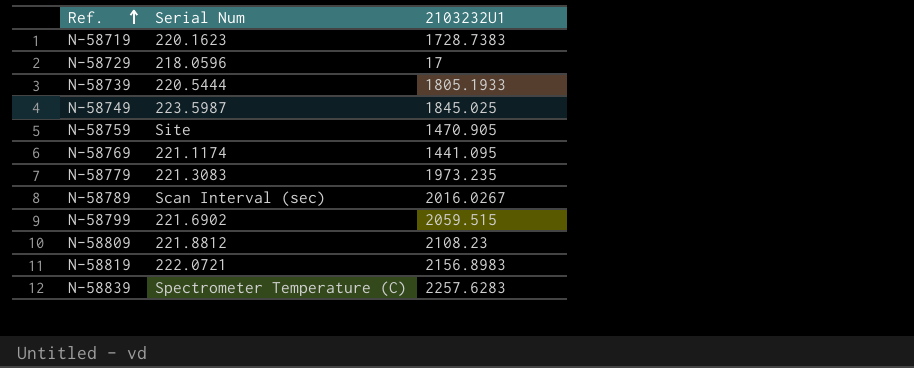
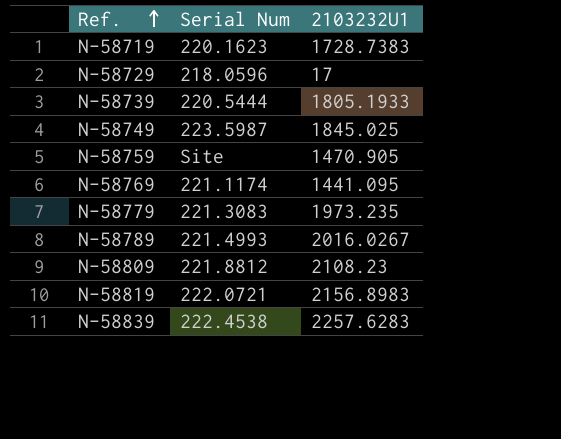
row N-58799: 221.6902 | 2059.515 -> none
N-58789 | Serial Num: Scan Interval (sec) -> 221.4993
N-58839 | Serial Num: Spectrometer Temperature (C) -> 222.4538

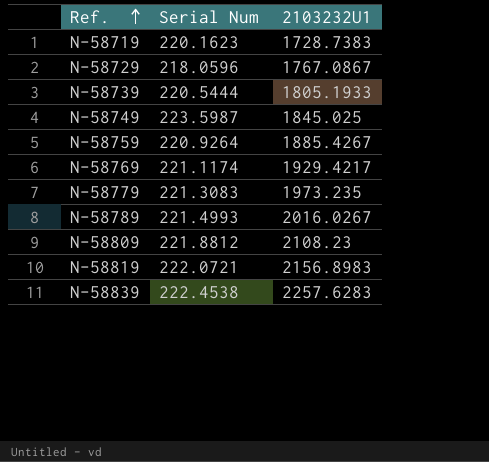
N-58729 | 2103232U1: 17 -> 1767.0867
N-58759 | Serial Num: Site -> 220.9264
N-58759 | 2103232U1: 1470.905 -> 1885.4267
N-58769 | 2103232U1: 1441.095 -> 1929.4217

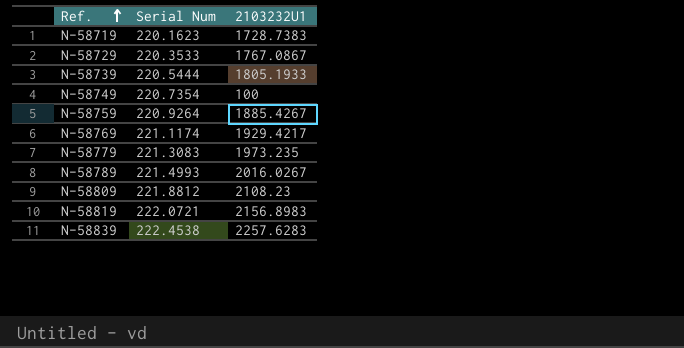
N-58729 | Serial Num: 218.0596 -> 220.3533
N-58749 | Serial Num: 223.5987 -> 220.7354
N-58749 | 2103232U1: 1845.025 -> 100

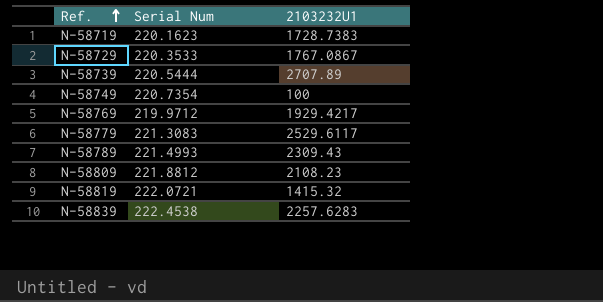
row N-58759: 220.9264 | 1885.4267 -> none
N-58739 | 2103232U1: 1805.1933 -> 2707.89
N-58769 | Serial Num: 221.1174 -> 219.9712
N-58779 | 2103232U1: 1973.235 -> 2529.6117
N-58789 | 2103232U1: 2016.0267 -> 2309.43
N-58819 | 2103232U1: 2156.8983 -> 1415.32

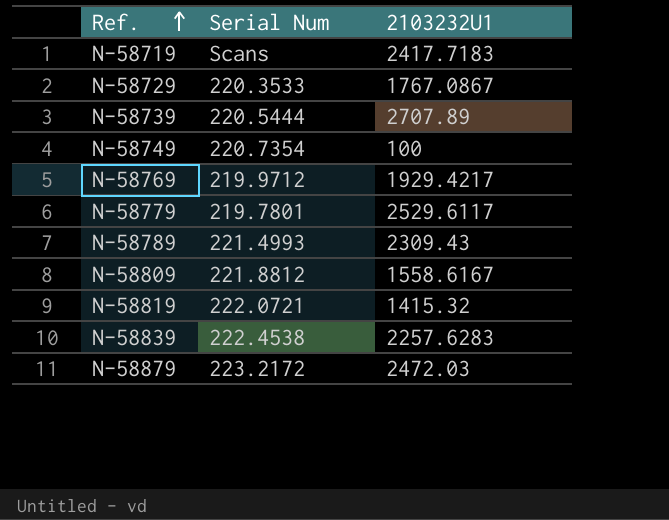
N-58719 | Serial Num: 220.1623 -> Scans
N-58719 | 2103232U1: 1728.7383 -> 2417.7183
N-58779 | Serial Num: 221.3083 -> 219.7801
N-58809 | 2103232U1: 2108.23 -> 1558.6167
row N-58879: none -> 223.2172 | 2472.03

